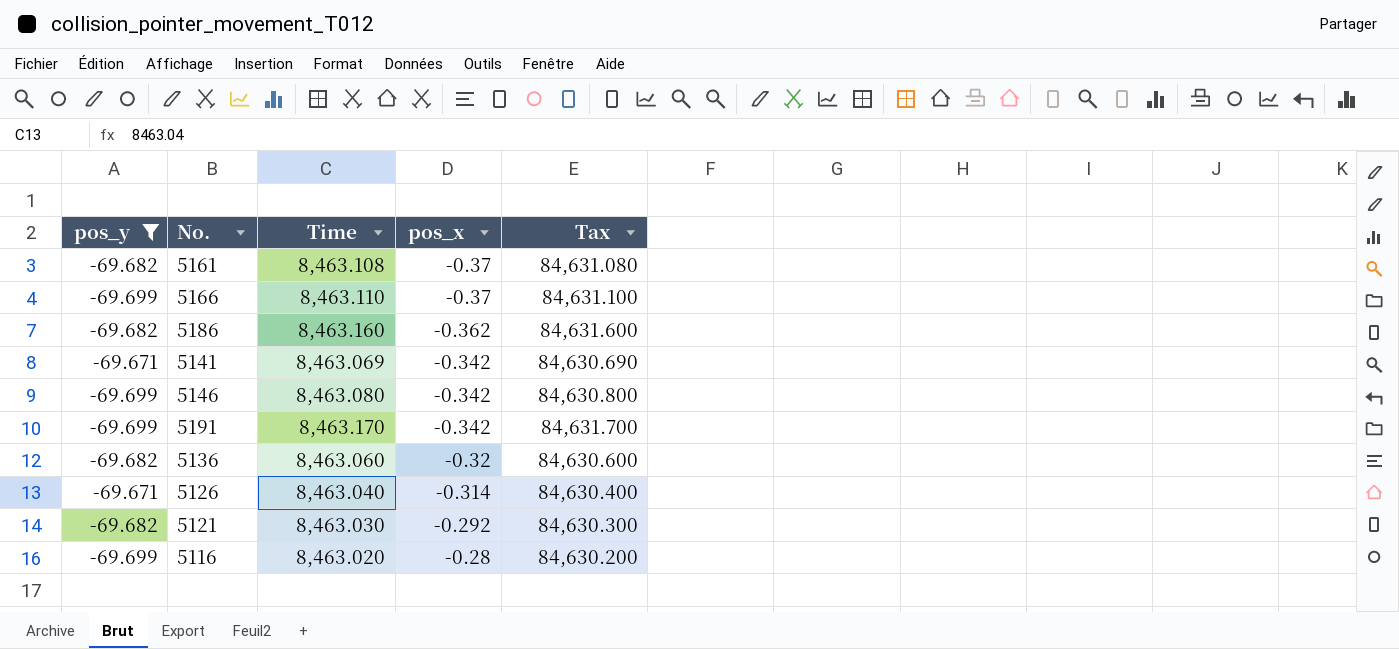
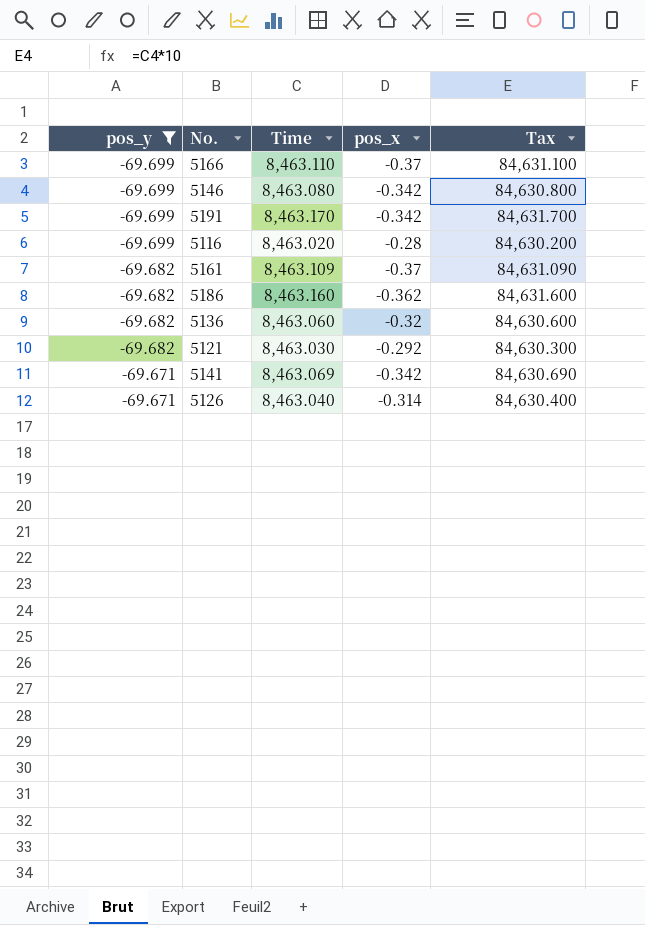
row order: pos_x ascending -> pos_y ascending
5161 | Time: 8,463.108 -> 8,463.109
5161 | Tax: 84,631.080 -> 84,631.090

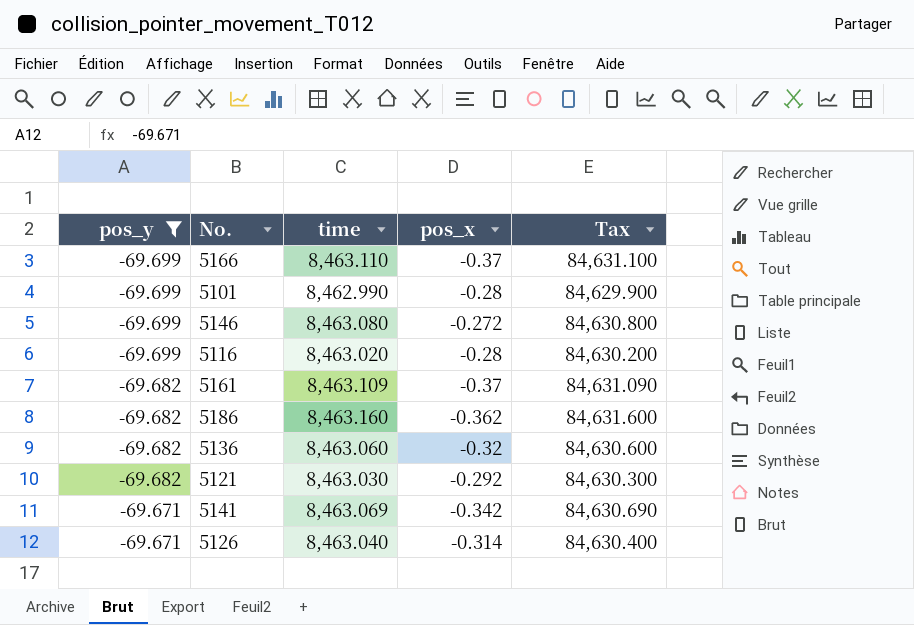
column name: Time -> time
row 5191: -69.699 | 8,463.170 | -0.342 | 84,631.700 -> none
row 5101: none -> -69.699 | 8,462.990 | -0.28 | 84,629.900
5146 | pos_x: -0.342 -> -0.272

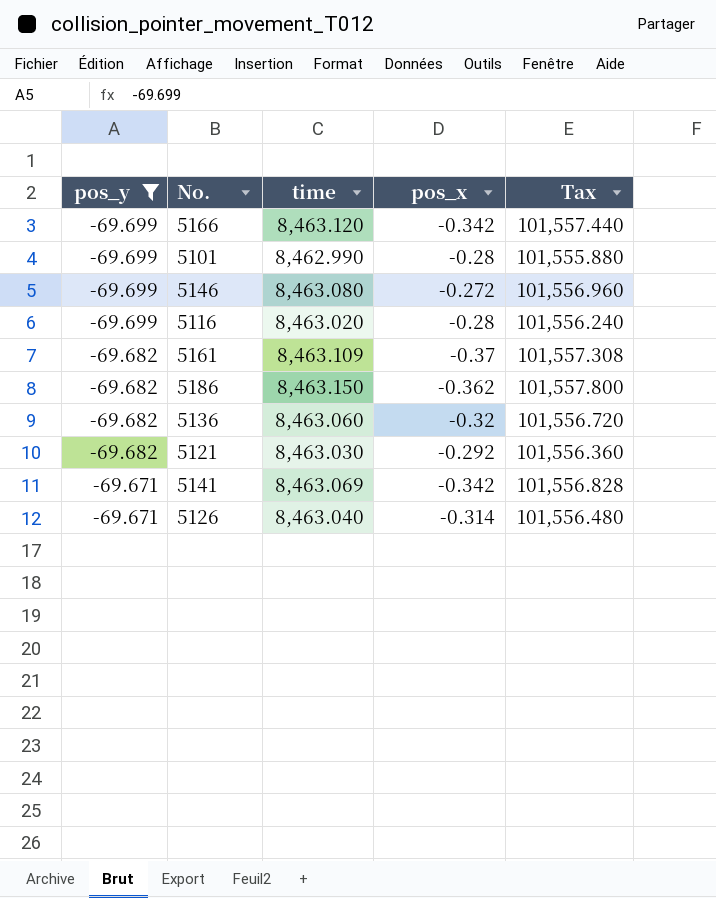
column Tax | formula: [time] * 10 -> [time] * 12
5166 | time: 8,463.110 -> 8,463.120
5166 | pos_x: -0.37 -> -0.342
5186 | time: 8,463.160 -> 8,463.150

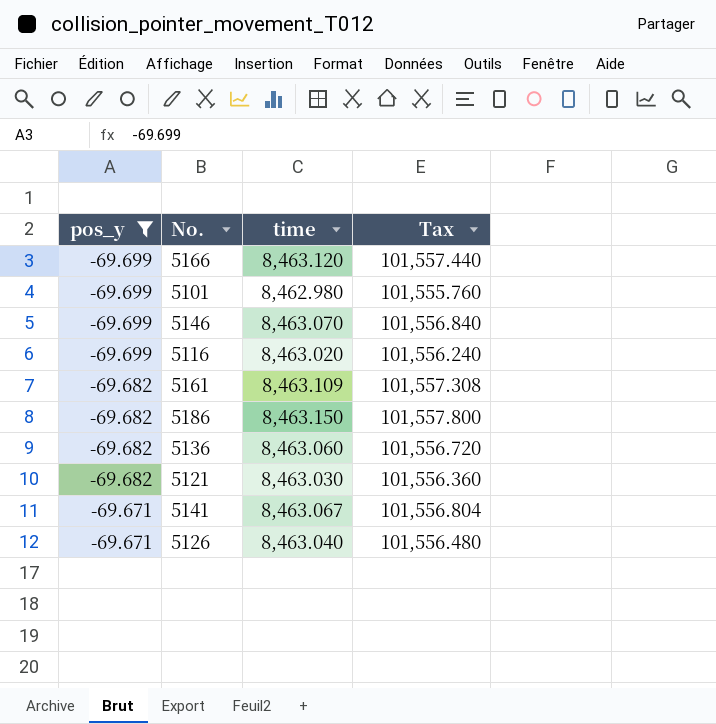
column pos_x | position: 4 -> none
5101 | time: 8,462.990 -> 8,462.980
5101 | Tax: 101,555.880 -> 101,555.760
5146 | time: 8,463.080 -> 8,463.070
5146 | Tax: 101,556.960 -> 101,556.840
5141 | time: 8,463.069 -> 8,463.067
5141 | Tax: 101,556.828 -> 101,556.804

